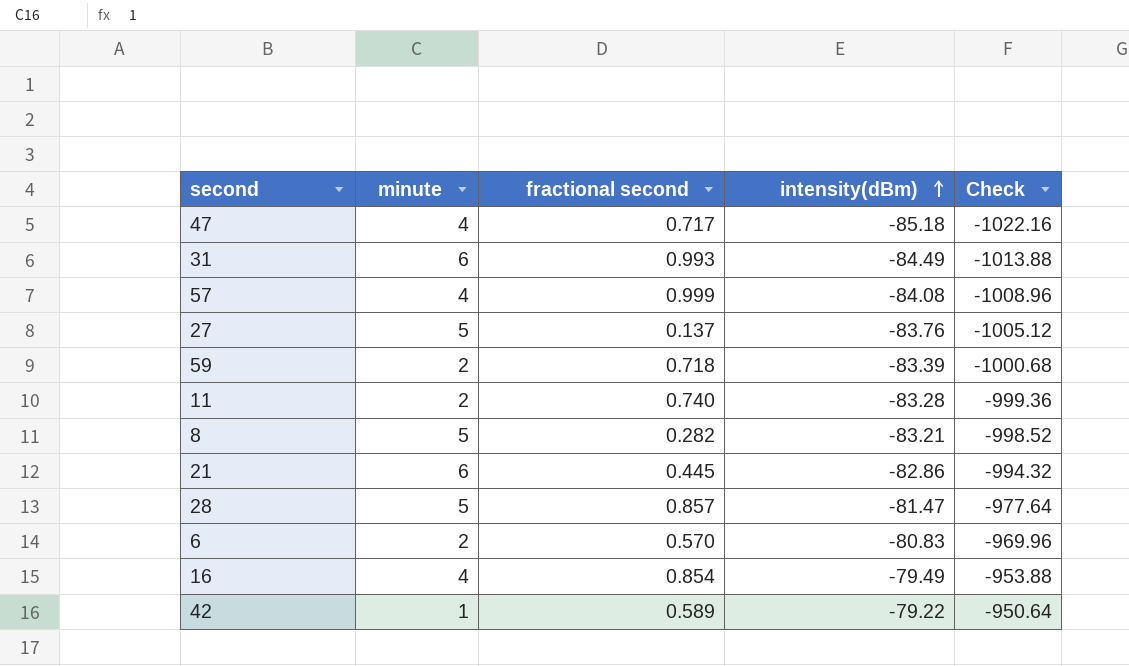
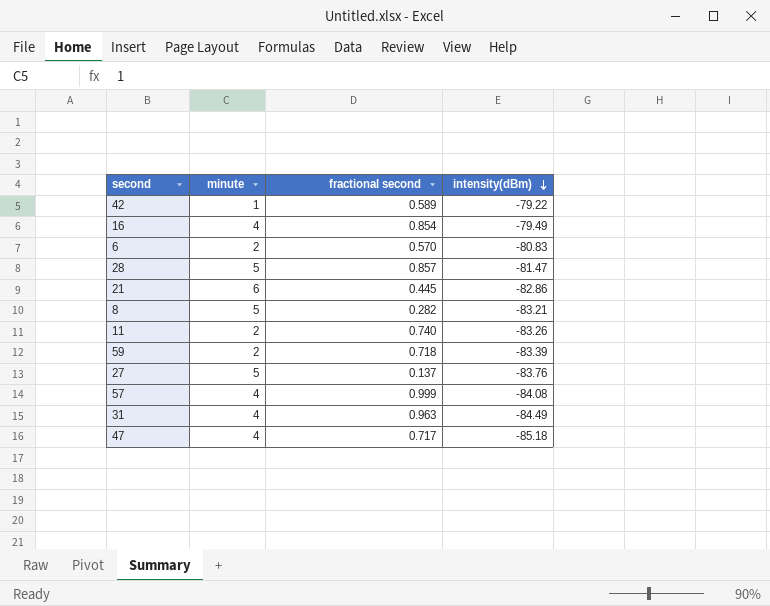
row order: intensity(dBm) ascending -> intensity(dBm) descending
column Check | formula: [intensity(dBm)] * 12 -> none
11 | intensity(dBm): -83.28 -> -83.26
31 | minute: 6 -> 4
31 | fractional second: 0.993 -> 0.963

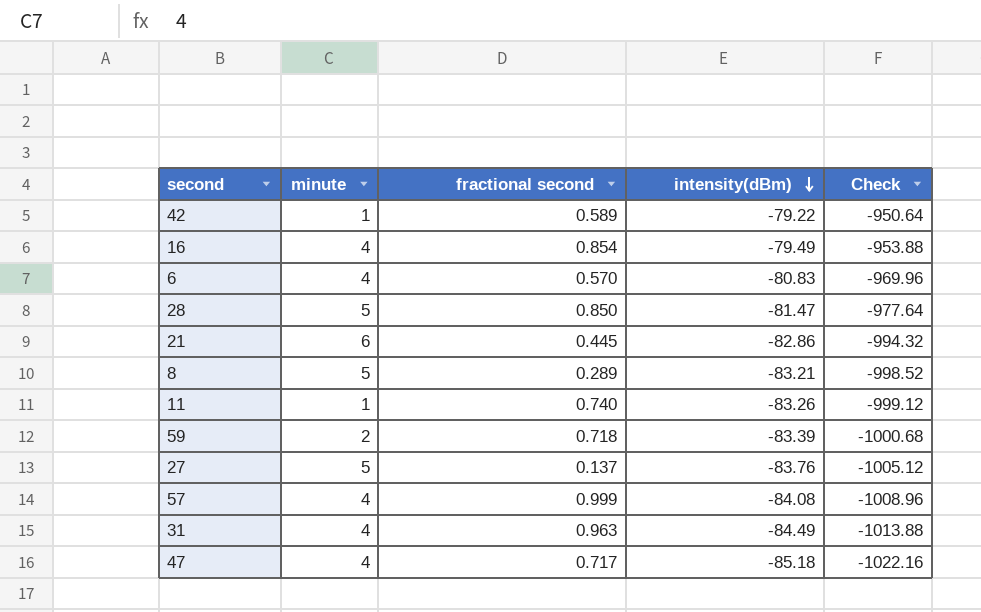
column Check | formula: none -> [intensity(dBm)] * 12
6 | minute: 2 -> 4
28 | fractional second: 0.857 -> 0.850
8 | fractional second: 0.282 -> 0.289
11 | minute: 2 -> 1

